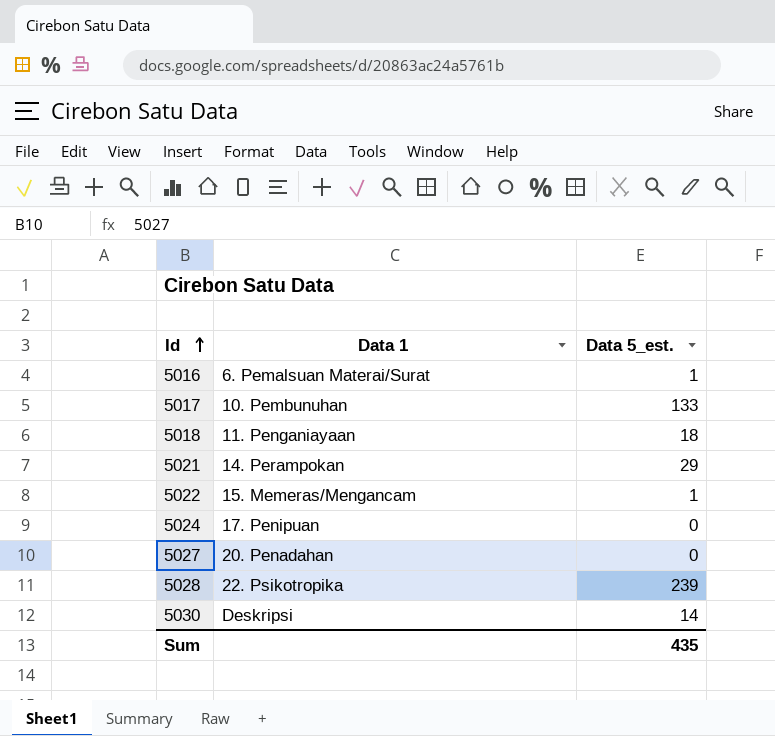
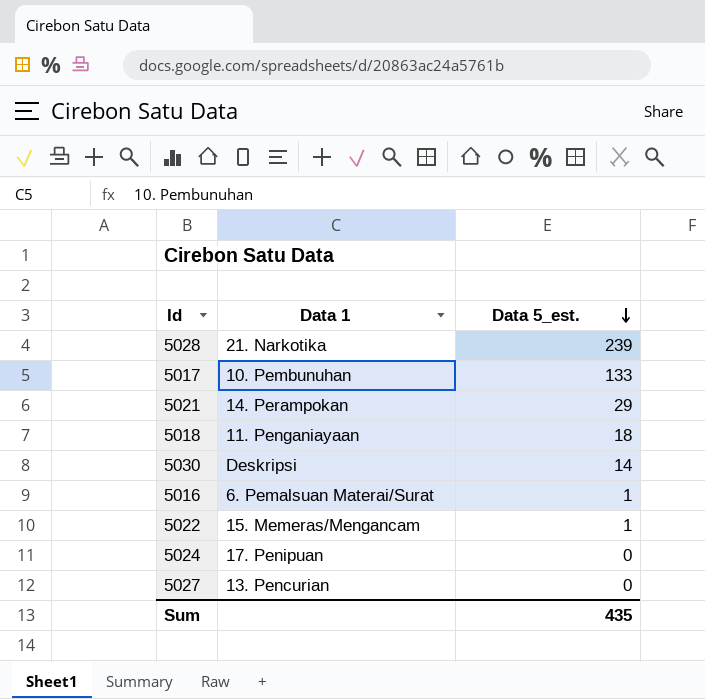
row order: Id ascending -> Data 5_est. descending
5028 | Data 1: 22. Psikotropika -> 21. Narkotika
5027 | Data 1: 20. Penadahan -> 13. Pencurian

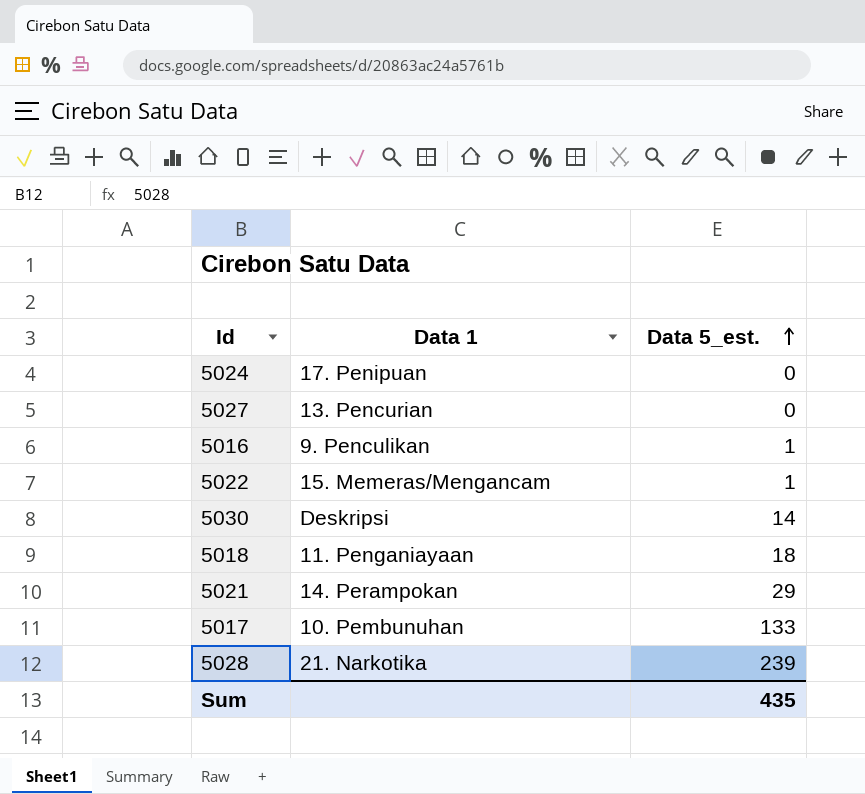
row order: Data 5_est. descending -> Data 5_est. ascending
5016 | Data 1: 6. Pemalsuan Materai/Surat -> 9. Penculikan

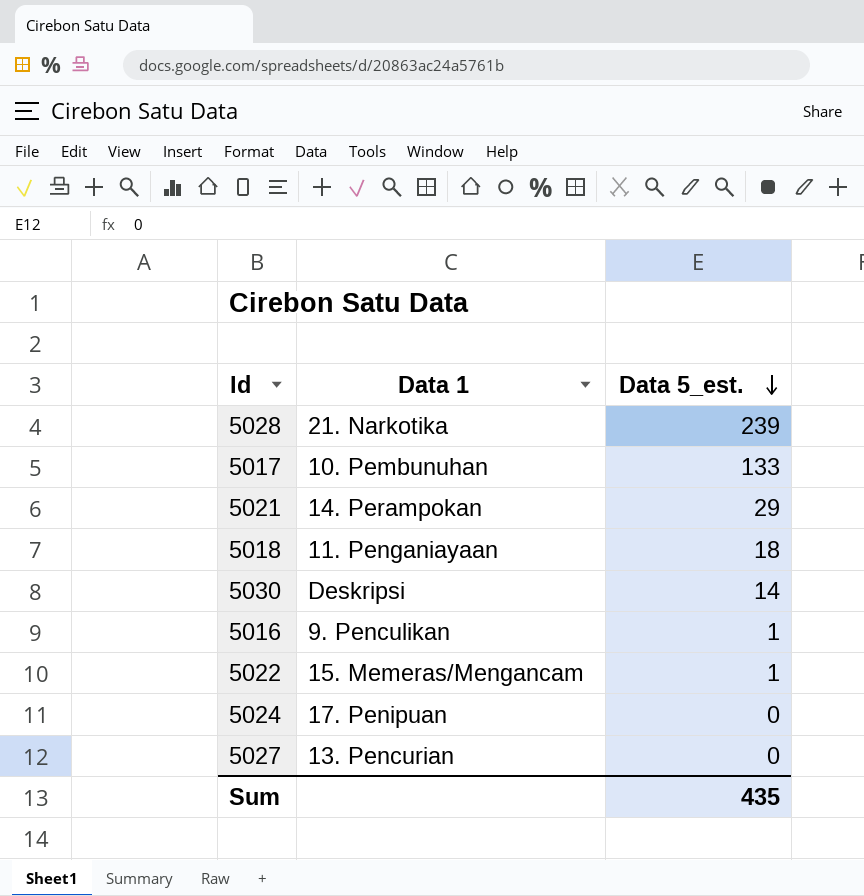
row order: Data 5_est. ascending -> Data 5_est. descending

